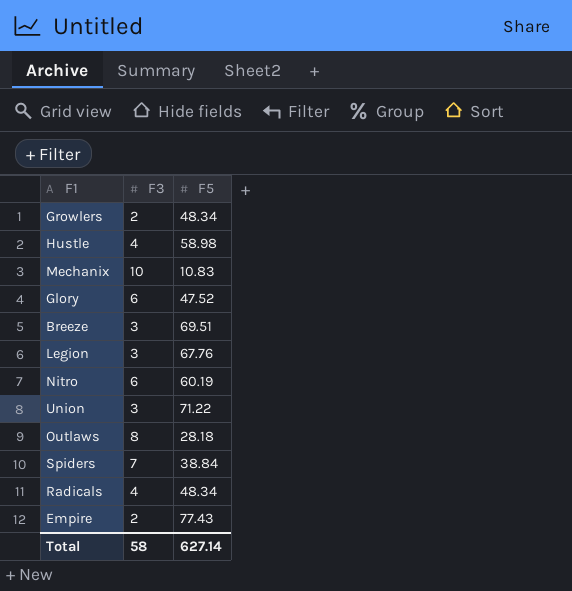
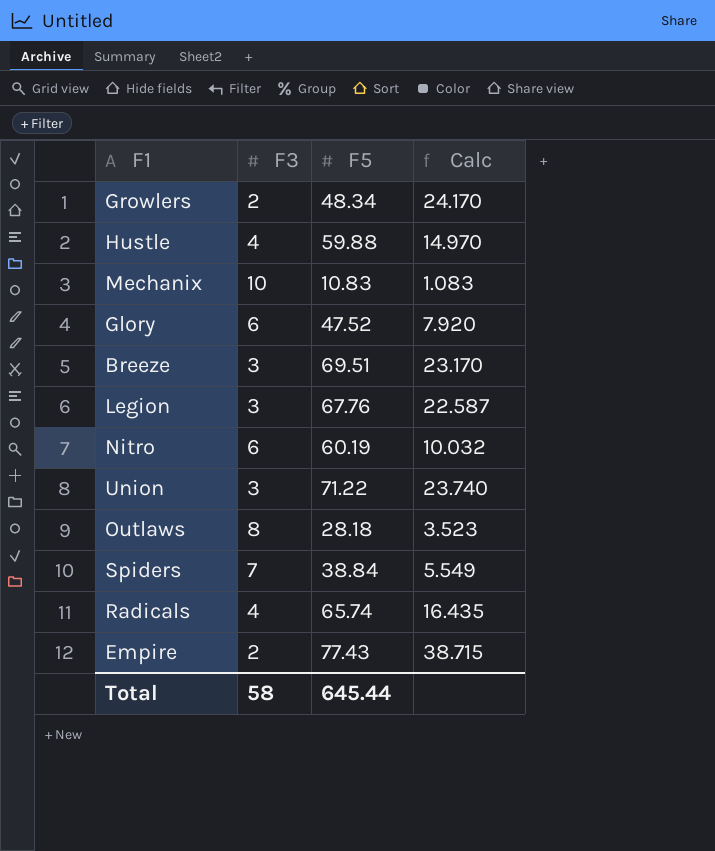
column Calc | formula: none -> [F5] / [F3]
Hustle | F5: 58.98 -> 59.88
Radicals | F5: 48.34 -> 65.74
Total | F5: 627.14 -> 645.44

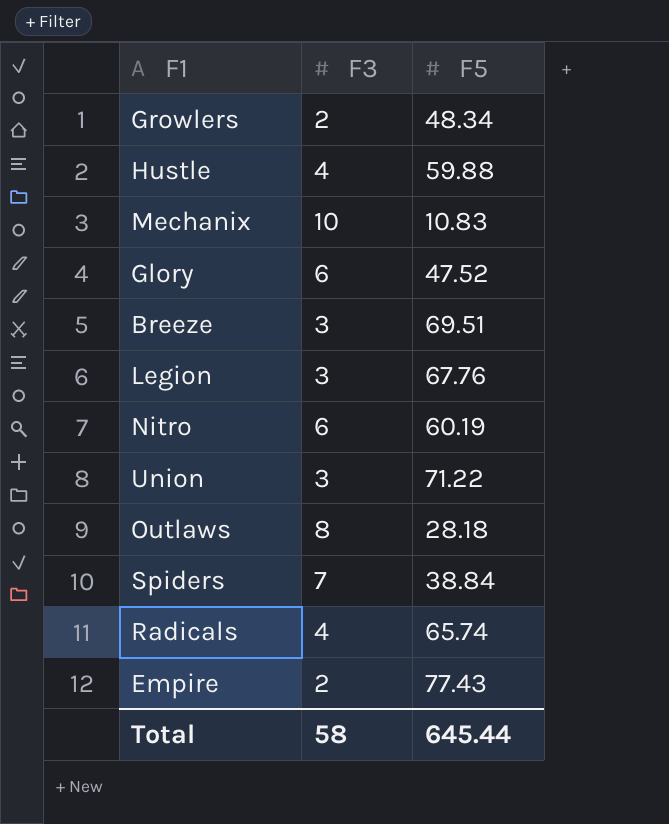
column Calc | formula: [F5] / [F3] -> none

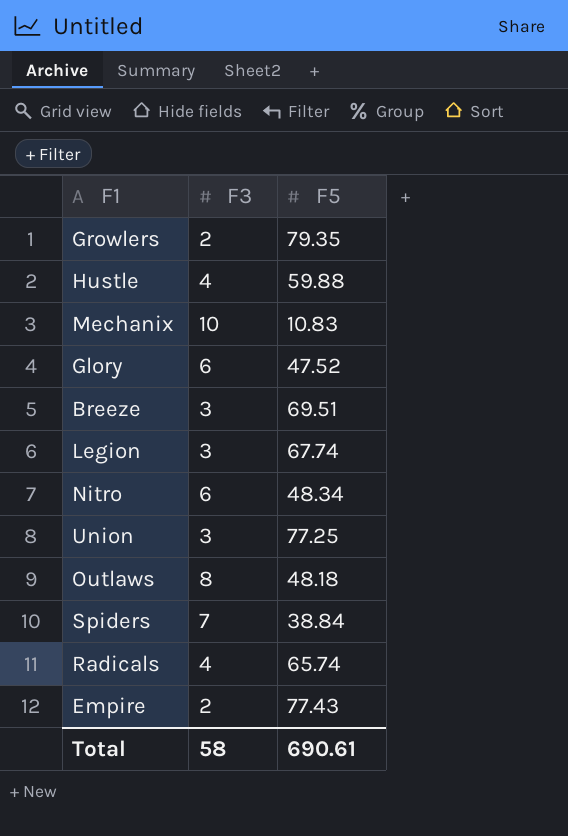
Growlers | F5: 48.34 -> 79.35
Legion | F5: 67.76 -> 67.74
Nitro | F5: 60.19 -> 48.34
Union | F5: 71.22 -> 77.25
Outlaws | F5: 28.18 -> 48.18
Total | F5: 645.44 -> 690.61

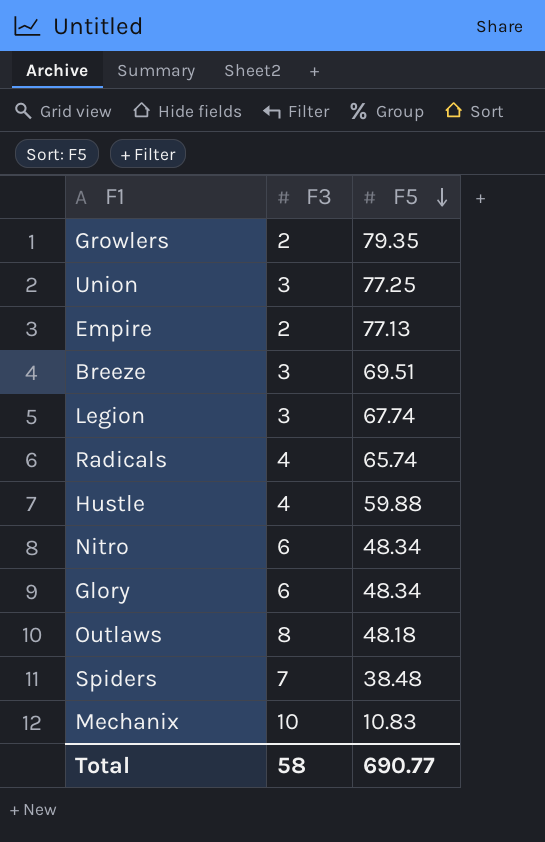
row order: none -> F5 descending
Empire | F5: 77.43 -> 77.13
Glory | F5: 47.52 -> 48.34
Spiders | F5: 38.84 -> 38.48
Total | F5: 690.61 -> 690.77

